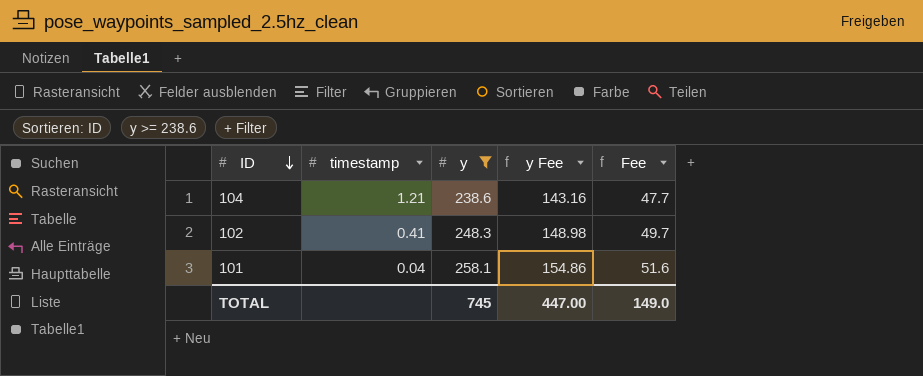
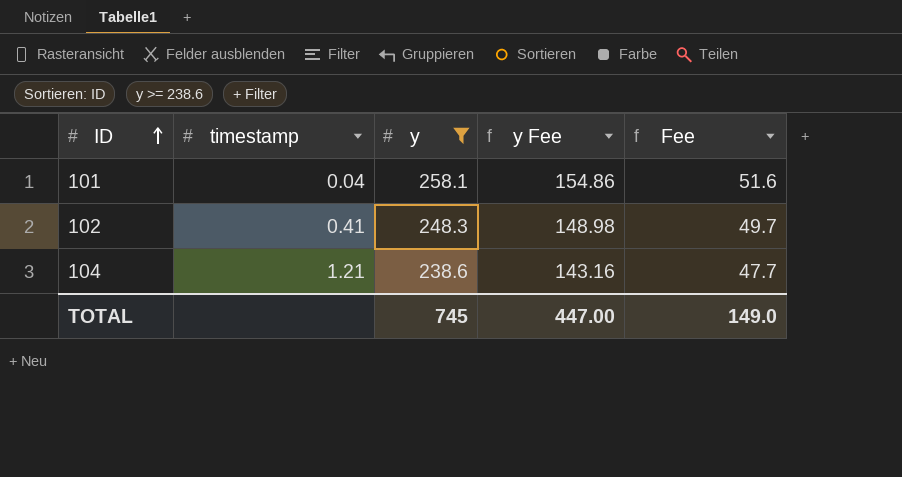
row order: ID descending -> ID ascending

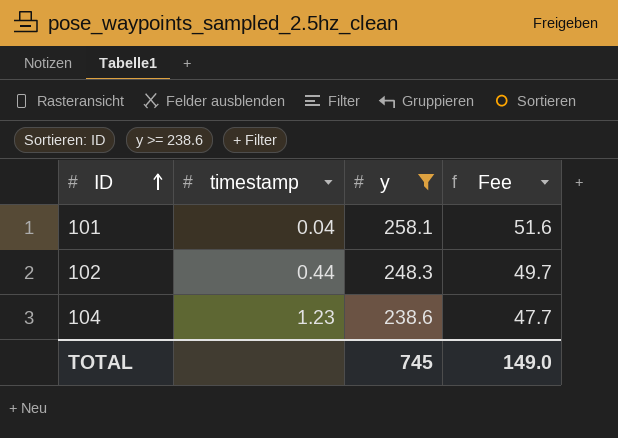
column y Fee | formula: [y] * 0.6 -> none
102 | timestamp: 0.41 -> 0.44
104 | timestamp: 1.21 -> 1.23

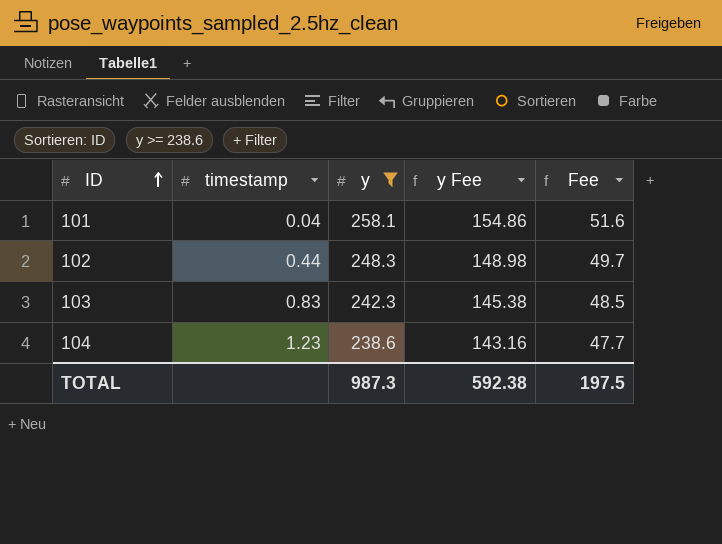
column y Fee | formula: none -> [y] * 0.6
row 103: none -> 0.83 | 242.3 | 145.38 | 48.5
TOTAL | y: 745 -> 987.3
TOTAL | Fee: 149.0 -> 197.5

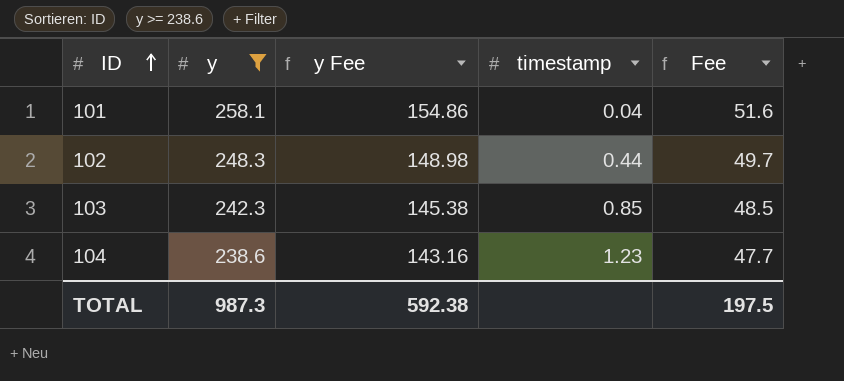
column timestamp | position: 2 -> 4
103 | timestamp: 0.83 -> 0.85

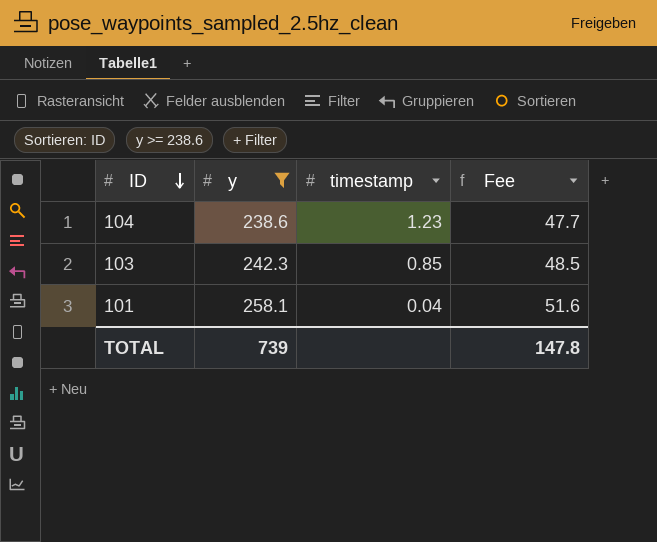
row order: ID ascending -> ID descending
column y Fee | formula: [y] * 0.6 -> none
row 102: 248.3 | 148.98 | 0.44 | 49.7 -> none
TOTAL | y: 987.3 -> 739
TOTAL | Fee: 197.5 -> 147.8

